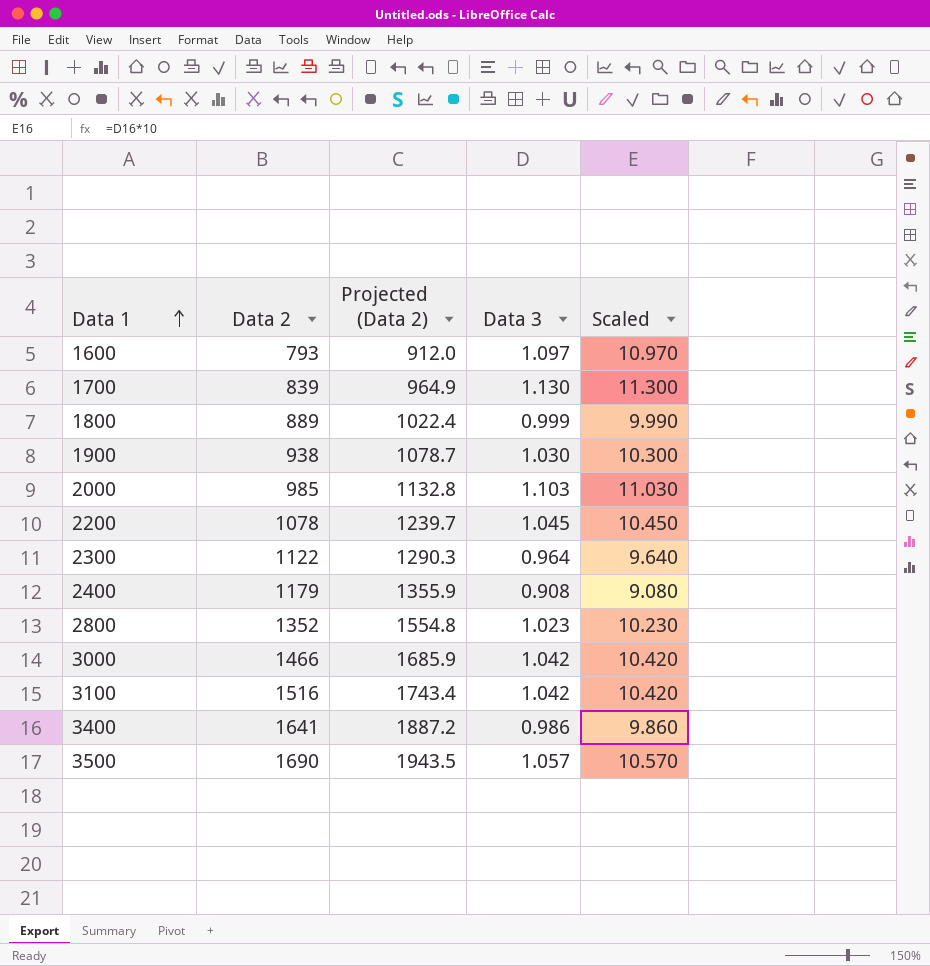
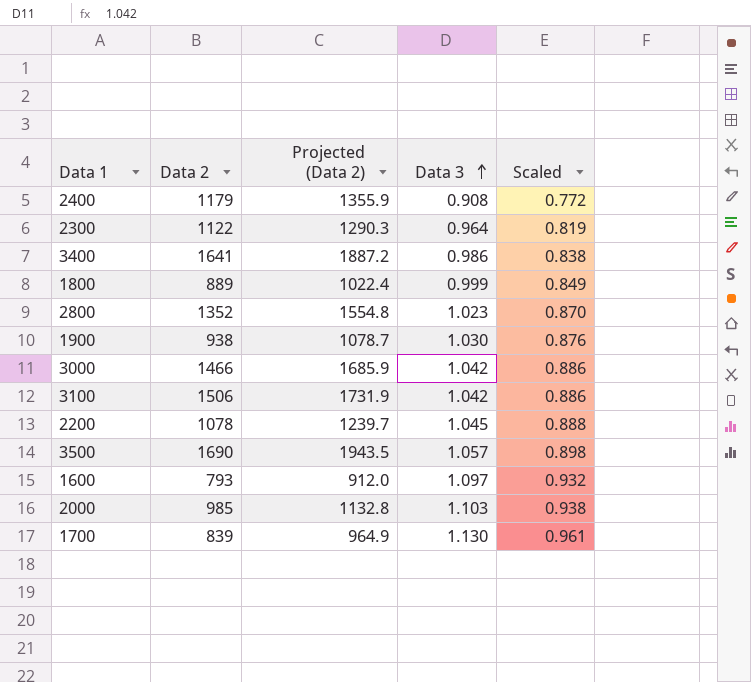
row order: Data 1 ascending -> Data 3 ascending
column Scaled | formula: [Data 3] * 10 -> [Data 3] * 0.85
3100 | Data 2: 1516 -> 1506
3100 | Projected (Data 2): 1743.4 -> 1731.9

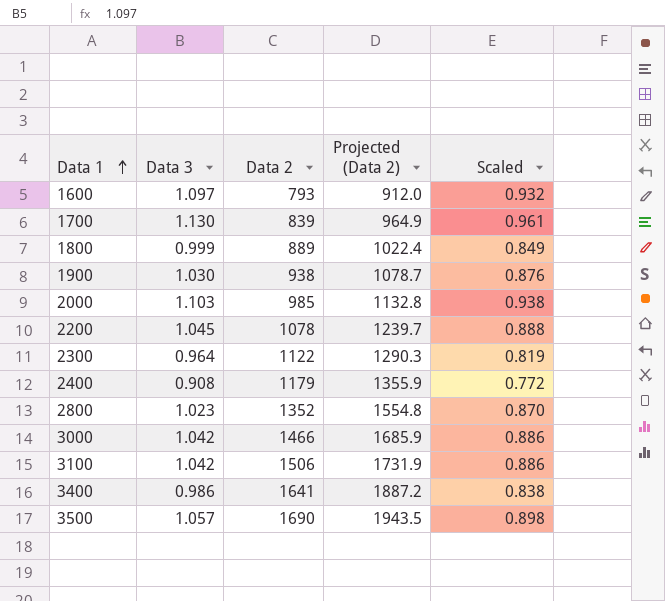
row order: Data 3 ascending -> Data 1 ascending
column Data 3 | position: 4 -> 2

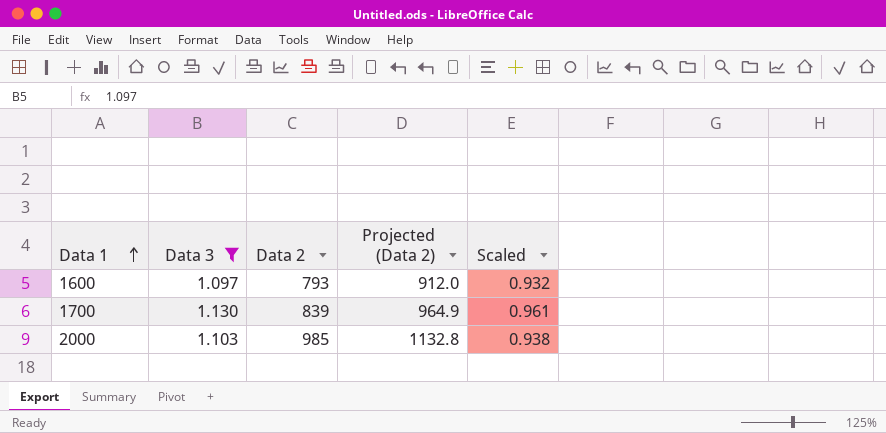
filter: none -> Data 3 >= 1.097

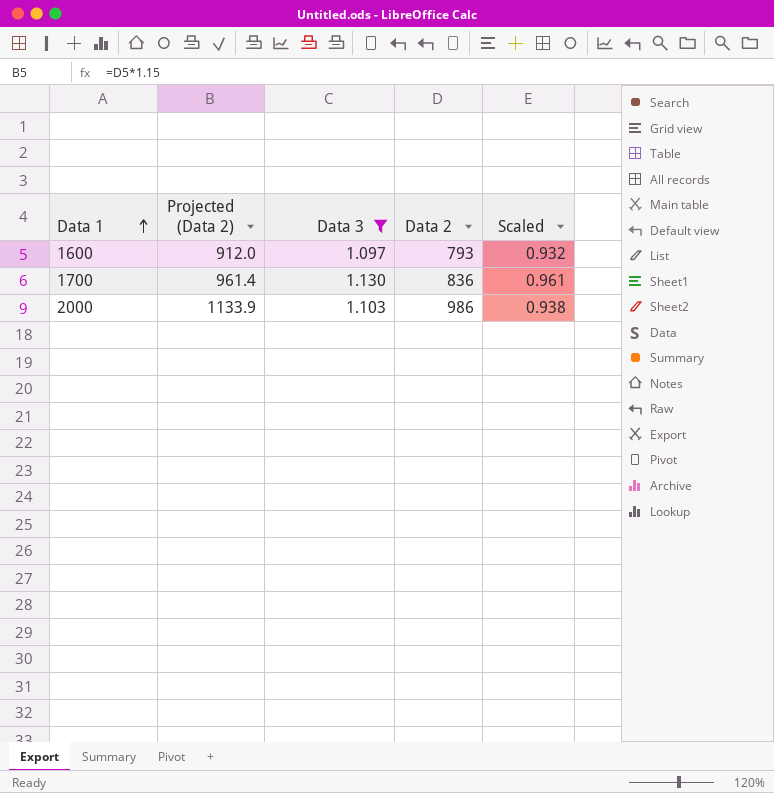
column Projected (Data 2) | position: 4 -> 2
1700 | Projected (Data 2): 964.9 -> 961.4
1700 | Data 2: 839 -> 836
2000 | Projected (Data 2): 1132.8 -> 1133.9
2000 | Data 2: 985 -> 986

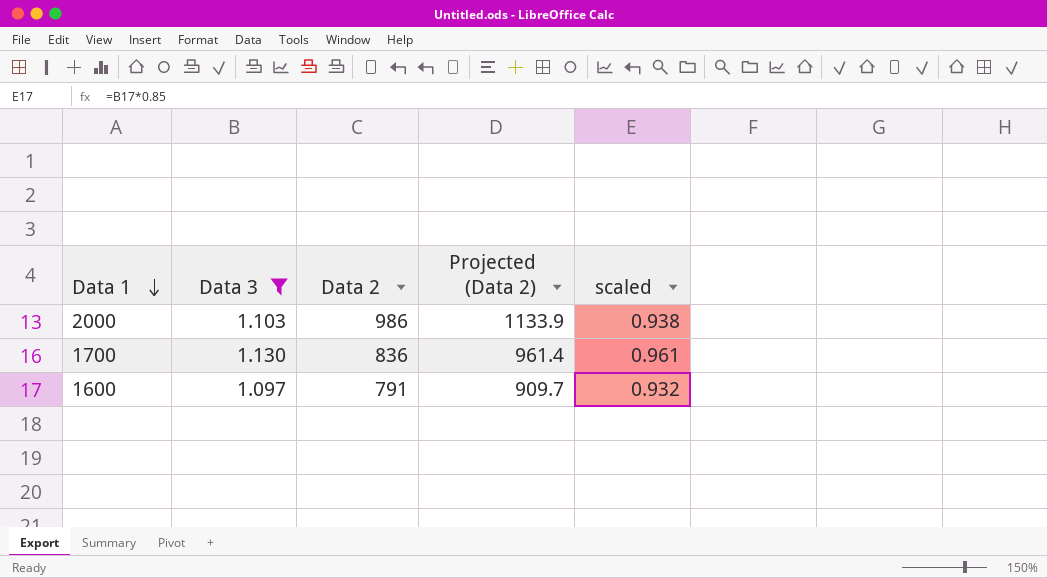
row order: Data 1 ascending -> Data 1 descending
column Projected (Data 2) | position: 2 -> 4
column name: Scaled -> scaled
1600 | Data 2: 793 -> 791
1600 | Projected (Data 2): 912.0 -> 909.7

